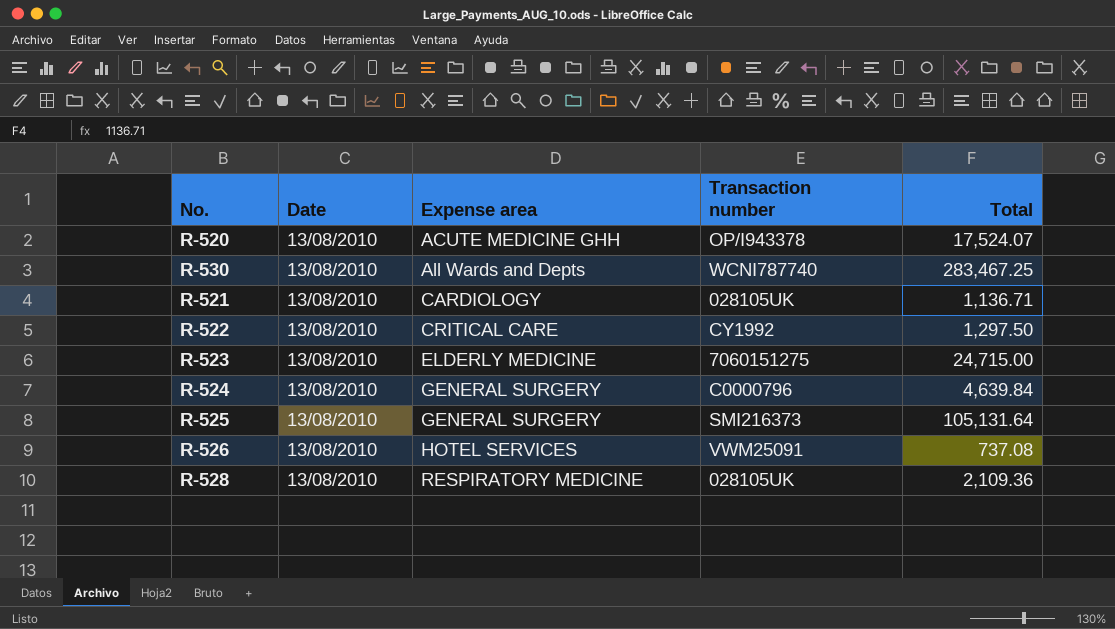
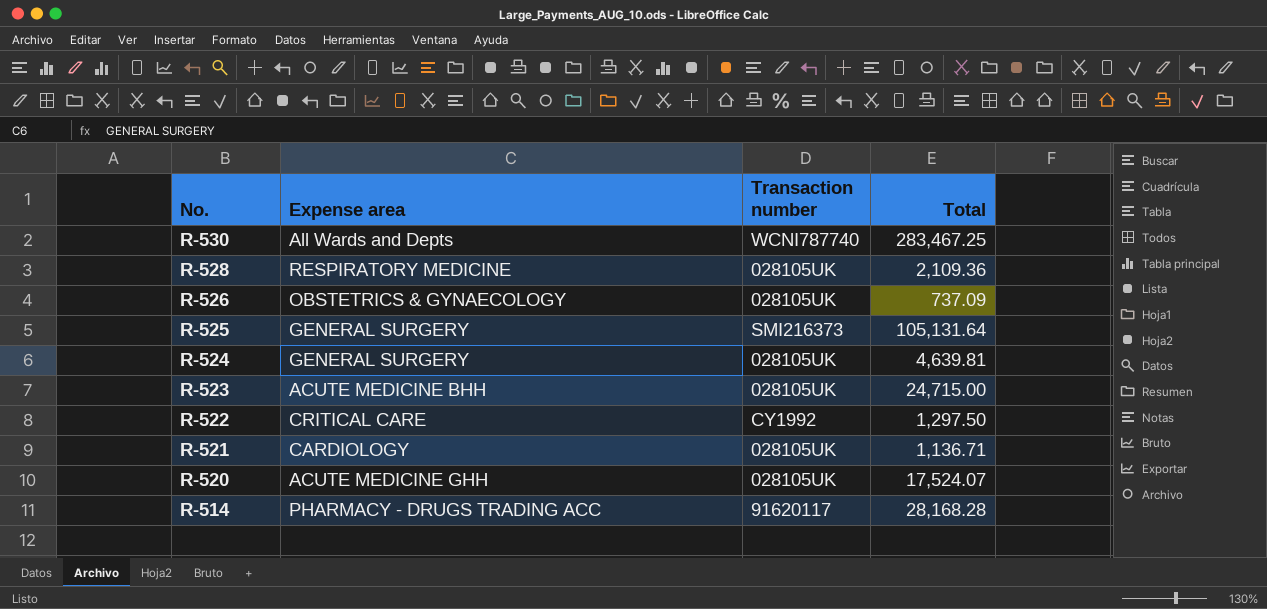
row order: Expense area ascending -> No. descending
column Date | position: 2 -> none
R-526 | Expense area: HOTEL SERVICES -> OBSTETRICS & GYNAECOLOGY
R-526 | Transaction number: VWM25091 -> 028105UK
R-526 | Total: 737.08 -> 737.09
R-524 | Transaction number: C0000796 -> 028105UK
R-524 | Total: 4,639.84 -> 4,639.81
R-523 | Expense area: ELDERLY MEDICINE -> ACUTE MEDICINE BHH
R-523 | Transaction number: 7060151275 -> 028105UK
R-520 | Transaction number: OP/I943378 -> 028105UK
row R-514: none -> PHARMACY - DRUGS TRADING ACC | 91620117 | 28,168.28

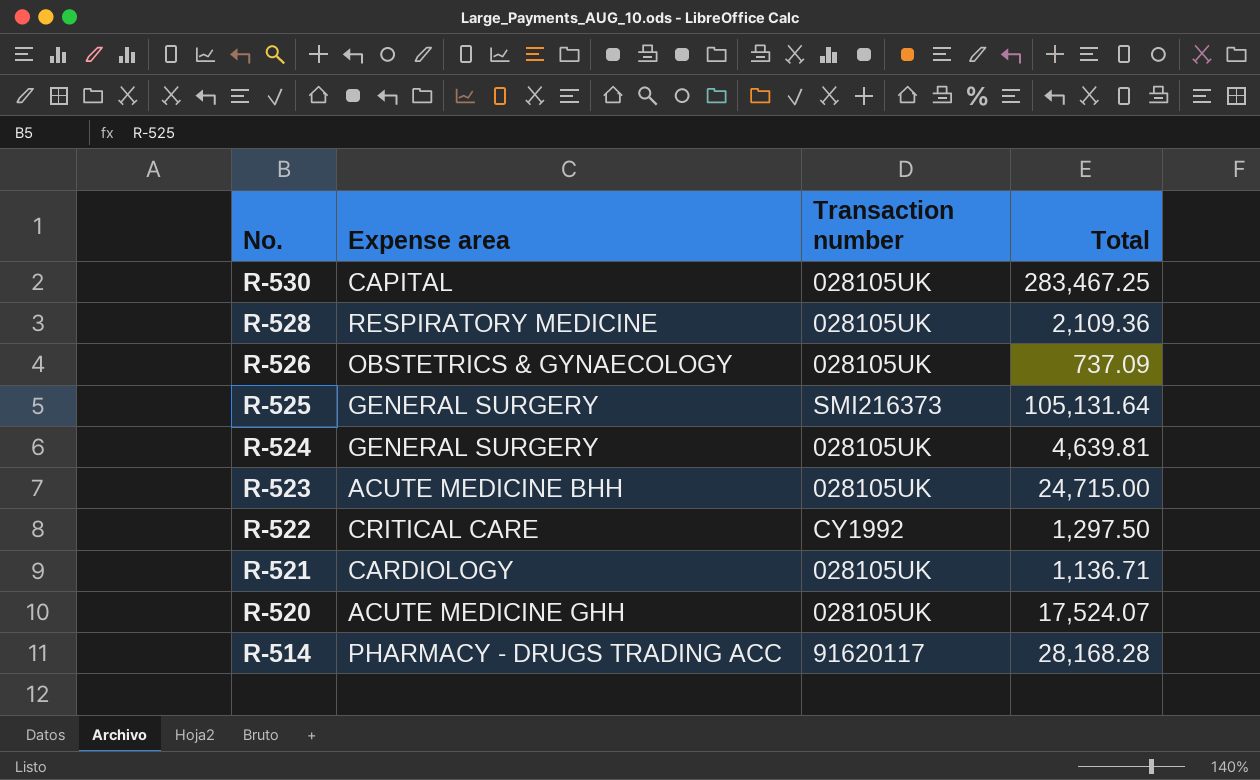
R-530 | Expense area: All Wards and Depts -> CAPITAL
R-530 | Transaction number: WCNI787740 -> 028105UK

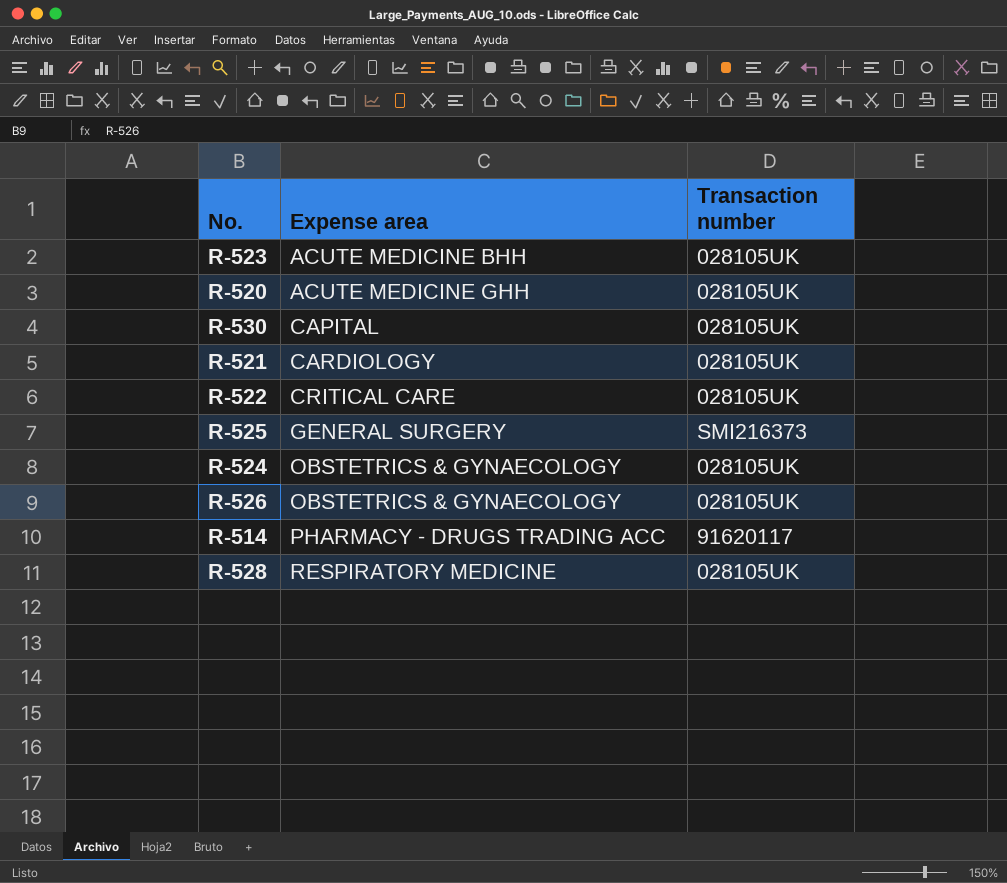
row order: No. descending -> Expense area ascending
column Total | position: 4 -> none
R-522 | Transaction number: CY1992 -> 028105UK
R-524 | Expense area: GENERAL SURGERY -> OBSTETRICS & GYNAECOLOGY

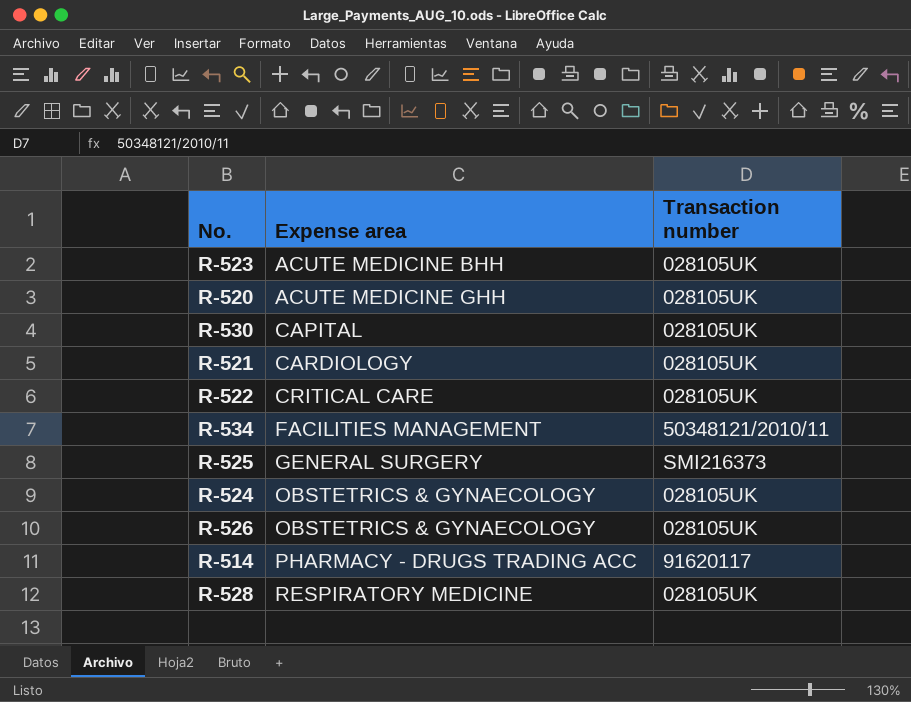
row R-534: none -> FACILITIES MANAGEMENT | 50348121/2010/11

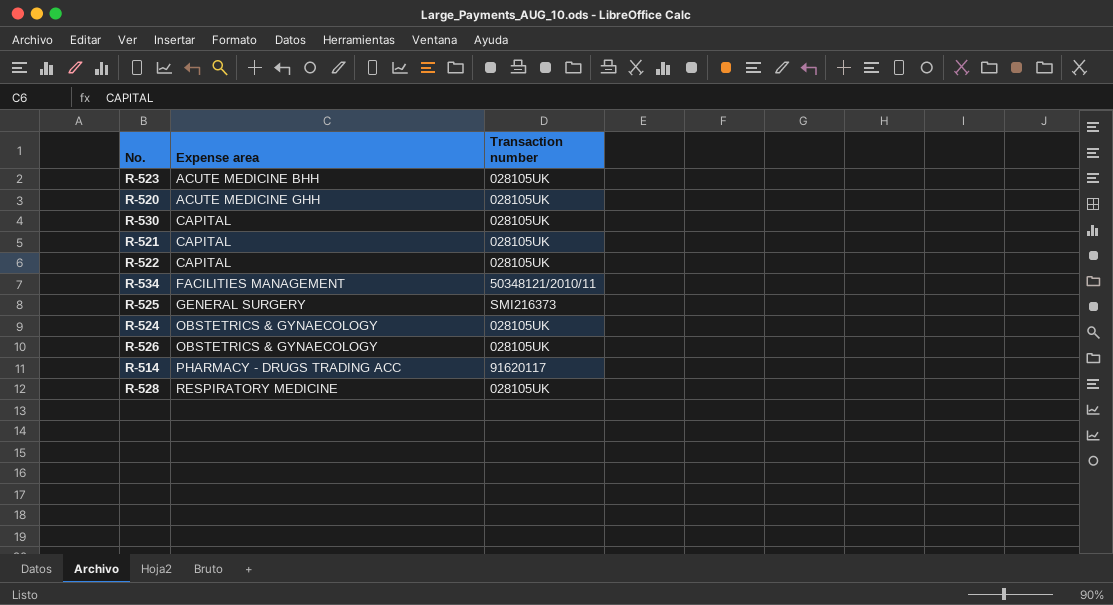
R-521 | Expense area: CARDIOLOGY -> CAPITAL
R-522 | Expense area: CRITICAL CARE -> CAPITAL

